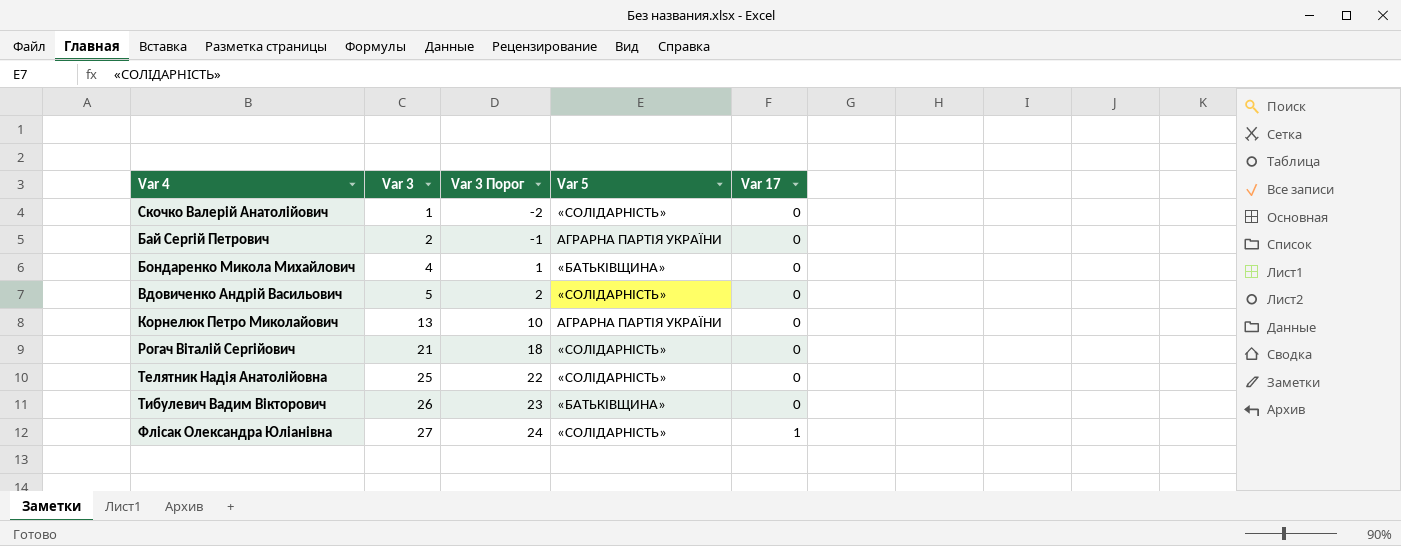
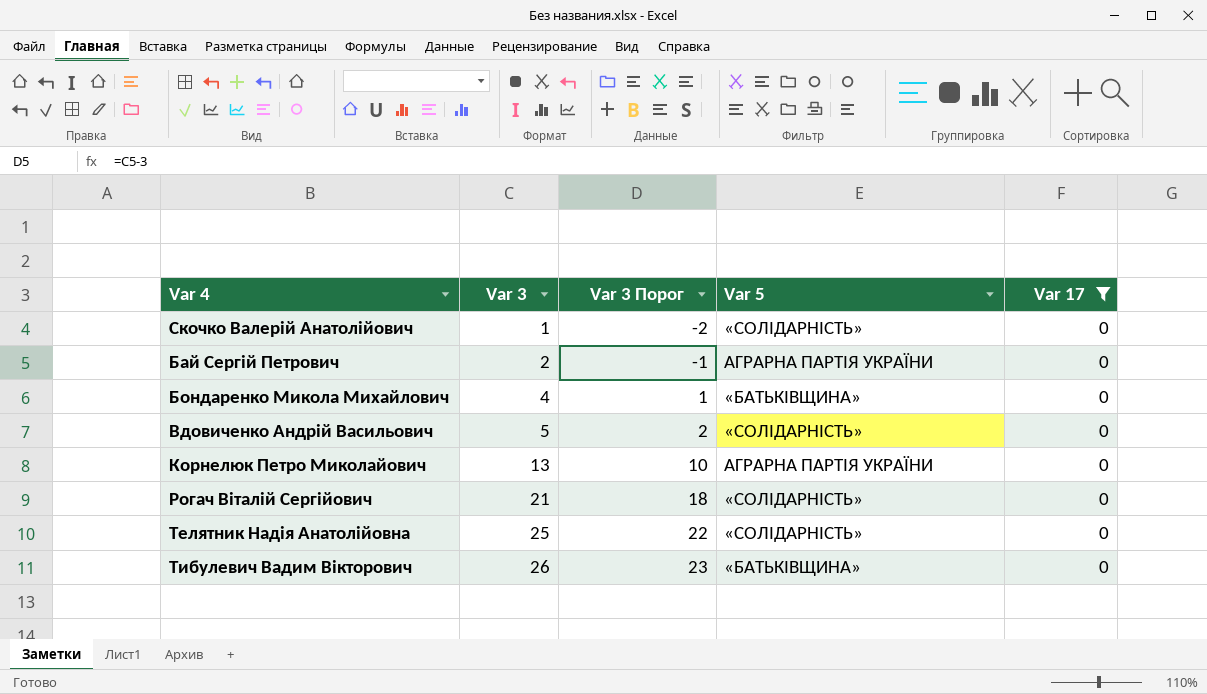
filter: none -> Var 17 = 0

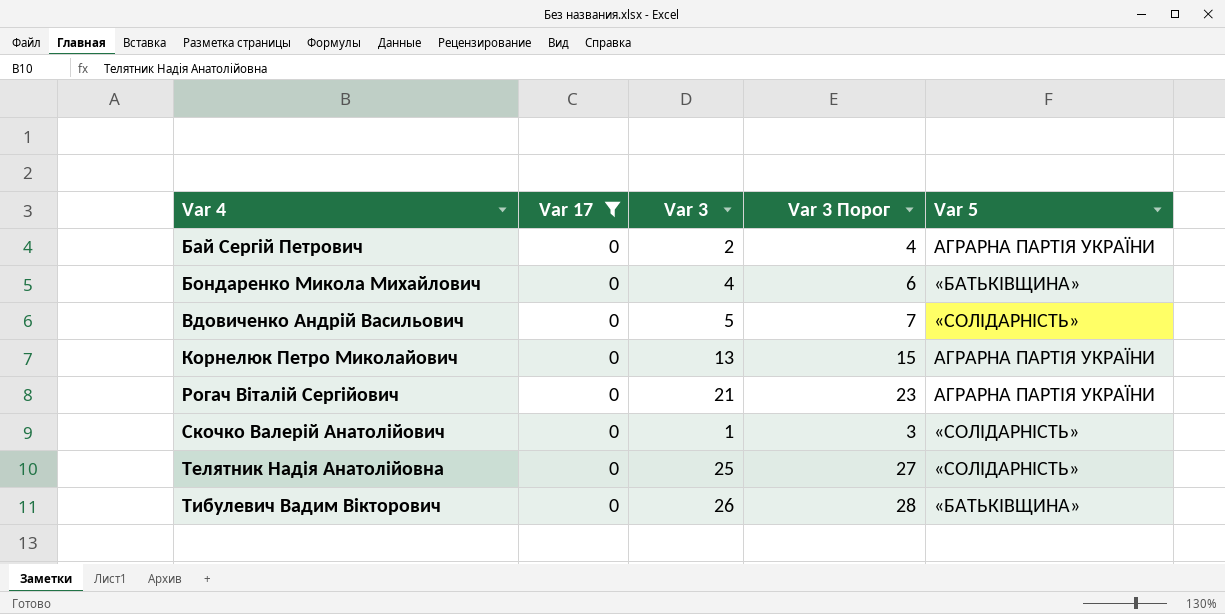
row order: Var 3 ascending -> Var 4 ascending
column Var 17 | position: 5 -> 2
column Var 3 Порог | formula: [Var 3] - 3 -> [Var 3] + 2
Рогач Віталій Сергійович | Var 5: «СОЛІДАРНІСТЬ» -> АГРАРНА ПАРТІЯ УКРАЇНИ

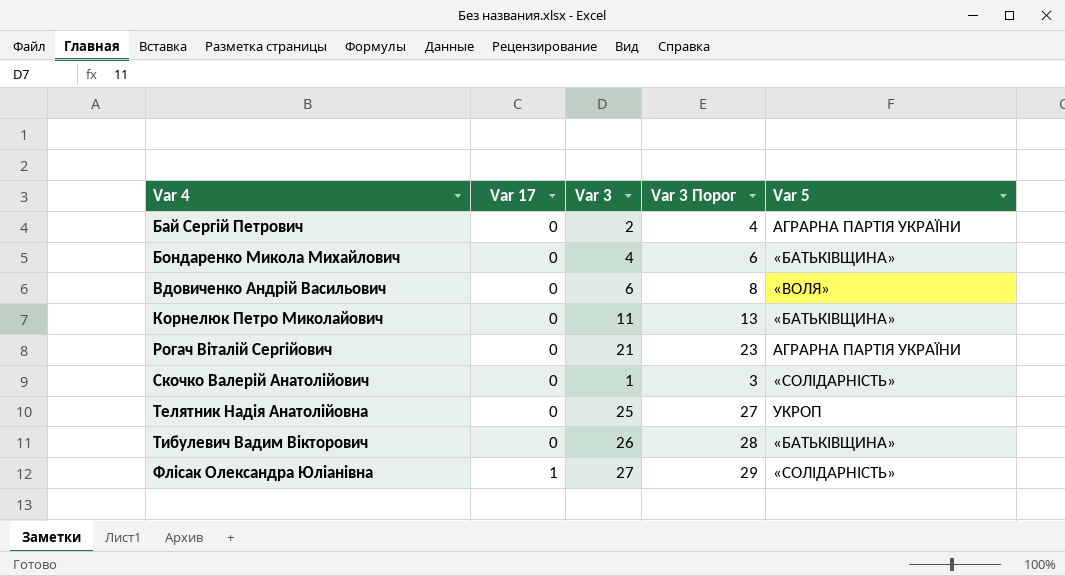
filter: Var 17 = 0 -> none
Вдовиченко Андрій Васильович | Var 3: 5 -> 6
Вдовиченко Андрій Васильович | Var 3 Порог: 7 -> 8
Вдовиченко Андрій Васильович | Var 5: «СОЛІДАРНІСТЬ» -> «ВОЛЯ»
Корнелюк Петро Миколайович | Var 3: 13 -> 11
Корнелюк Петро Миколайович | Var 3 Порог: 15 -> 13
Корнелюк Петро Миколайович | Var 5: АГРАРНА ПАРТІЯ УКРАЇНИ -> «БАТЬКІВЩИНА»
Телятник Надія Анатолійовна | Var 5: «СОЛІДАРНІСТЬ» -> УКРОП

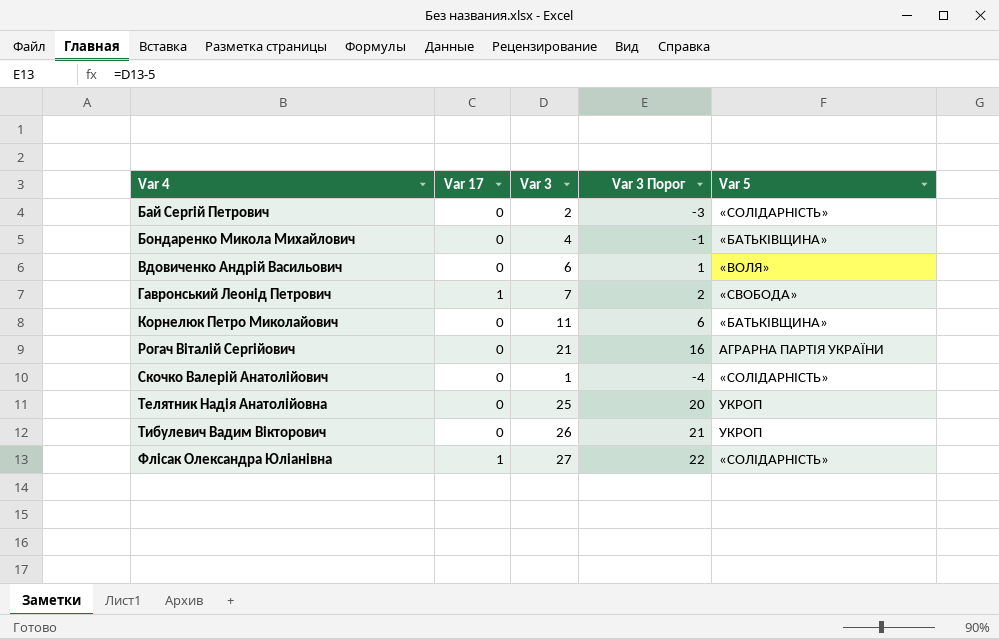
column Var 3 Порог | formula: [Var 3] + 2 -> [Var 3] - 5
Бай Сергій Петрович | Var 5: АГРАРНА ПАРТІЯ УКРАЇНИ -> «СОЛІДАРНІСТЬ»
row Гавронський Леонід Петрович: none -> 1 | 7 | 2 | «СВОБОДА»
Тибулевич Вадим Вікторович | Var 5: «БАТЬКІВЩИНА» -> УКРОП

